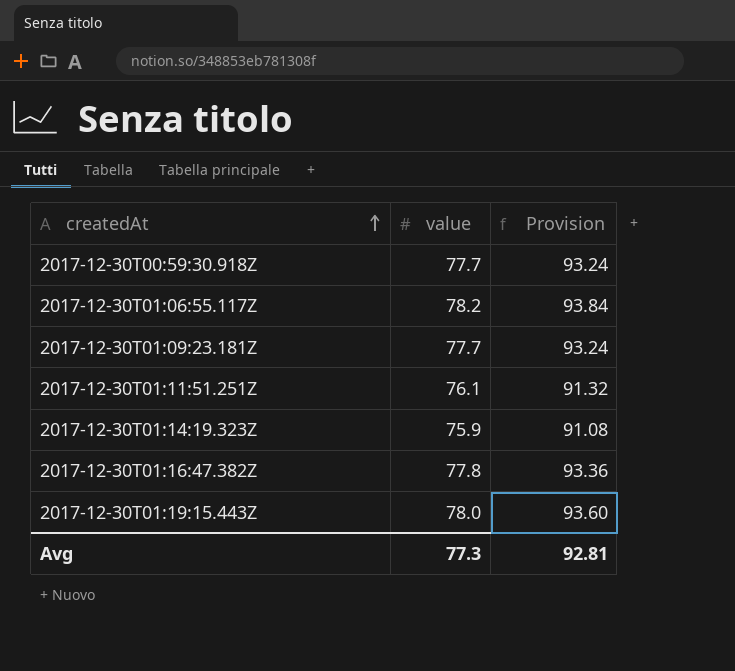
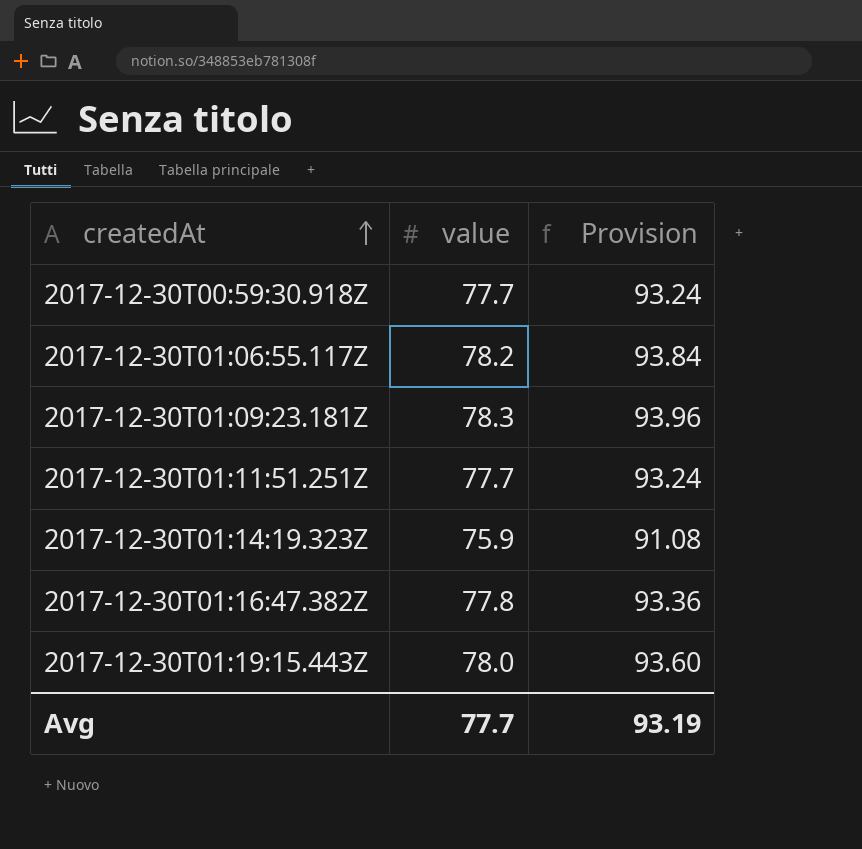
2017-12-30T01:09:23.181Z | value: 77.7 -> 78.3
2017-12-30T01:09:23.181Z | Provision: 93.24 -> 93.96
2017-12-30T01:11:51.251Z | value: 76.1 -> 77.7
2017-12-30T01:11:51.251Z | Provision: 91.32 -> 93.24
Avg | value: 77.3 -> 77.7
Avg | Provision: 92.81 -> 93.19

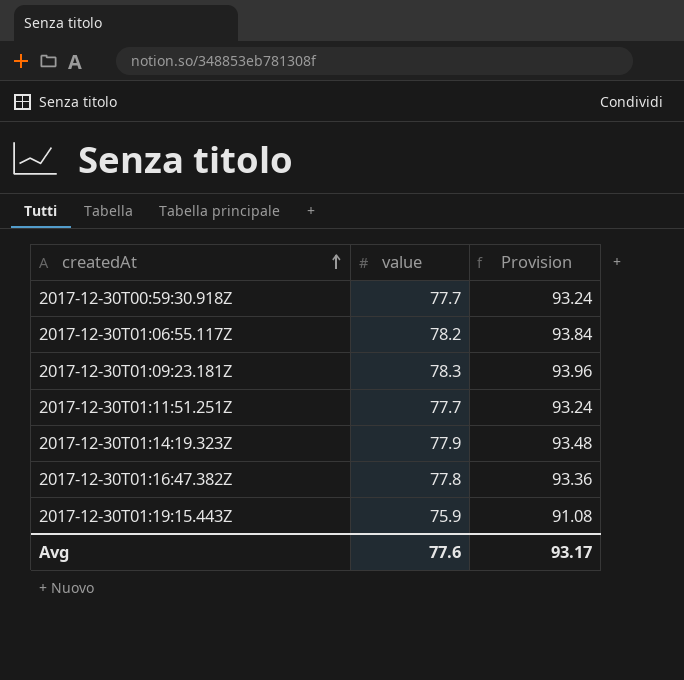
2017-12-30T01:14:19.323Z | value: 75.9 -> 77.9
2017-12-30T01:14:19.323Z | Provision: 91.08 -> 93.48
2017-12-30T01:19:15.443Z | value: 78.0 -> 75.9
2017-12-30T01:19:15.443Z | Provision: 93.60 -> 91.08
Avg | value: 77.7 -> 77.6
Avg | Provision: 93.19 -> 93.17

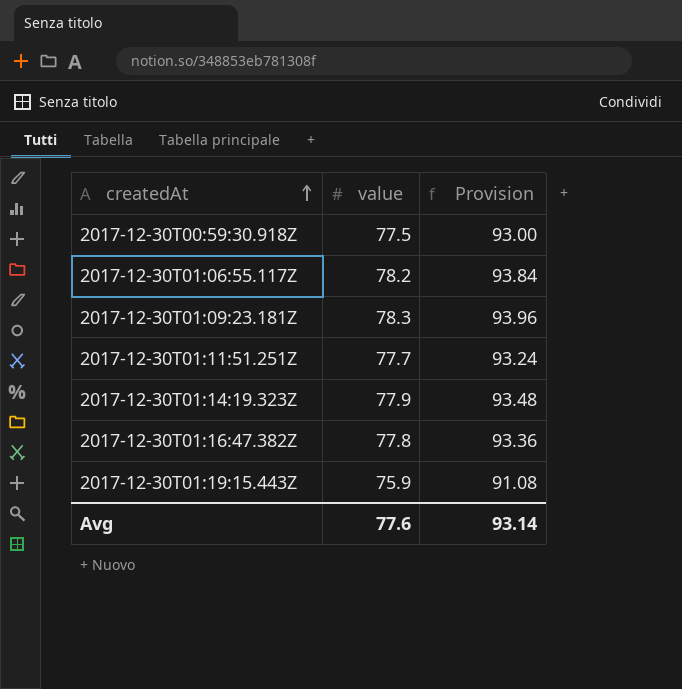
2017-12-30T00:59:30.918Z | value: 77.7 -> 77.5
2017-12-30T00:59:30.918Z | Provision: 93.24 -> 93.00
Avg | Provision: 93.17 -> 93.14

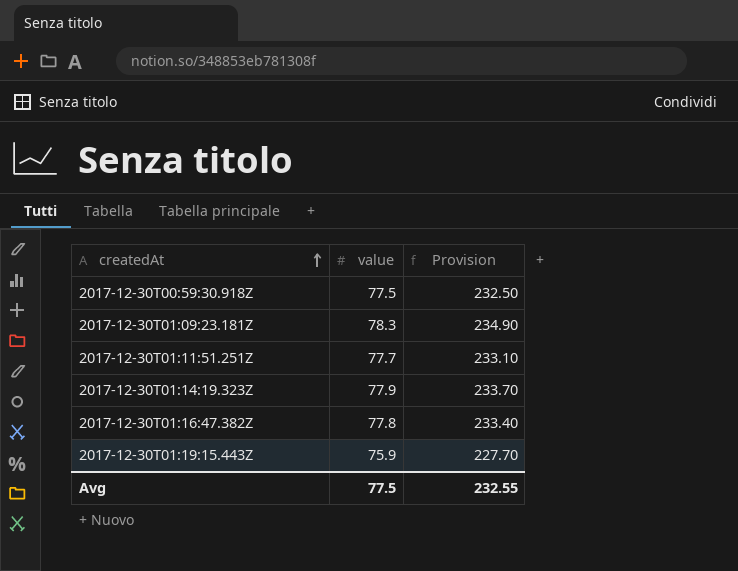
column Provision | formula: [value] * 1.2 -> [value] * 3
row 2017-12-30T01:06:55.117Z: 78.2 | 93.84 -> none
Avg | value: 77.6 -> 77.5
Avg | Provision: 93.14 -> 232.55

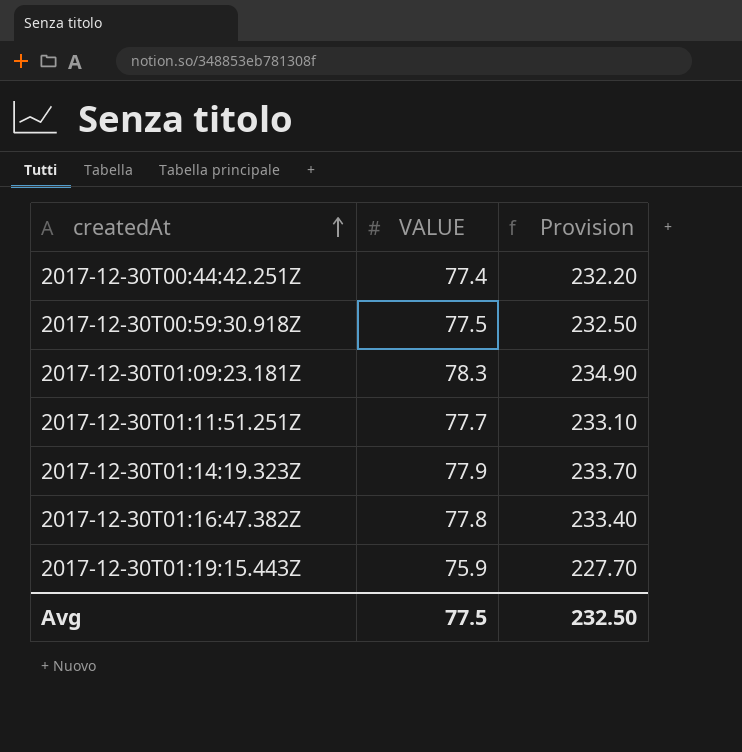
column name: value -> VALUE
row 2017-12-30T00:44:42.251Z: none -> 77.4 | 232.20
Avg | Provision: 232.55 -> 232.50

